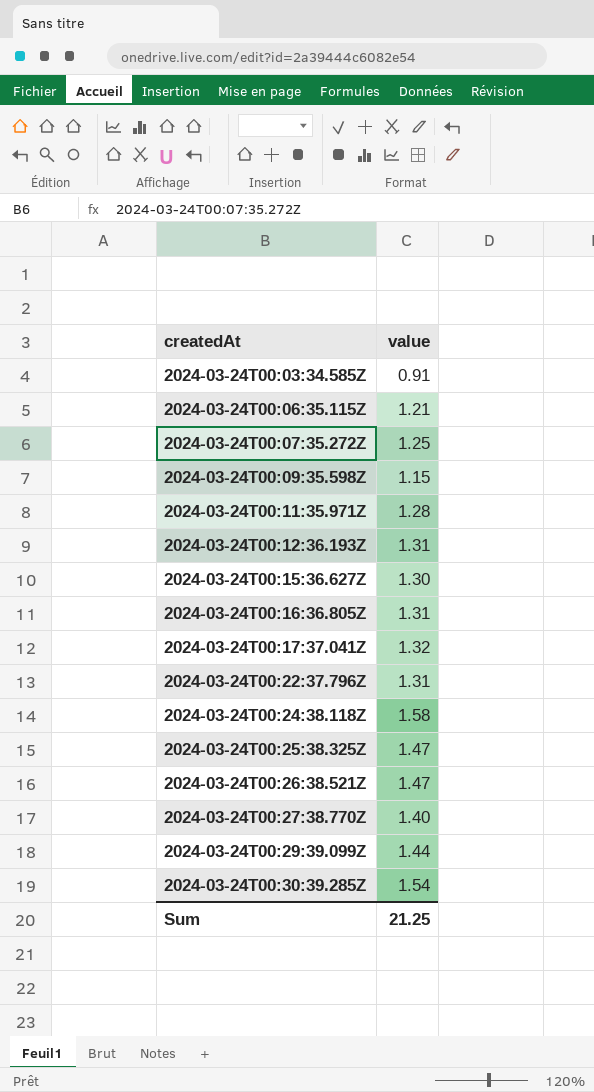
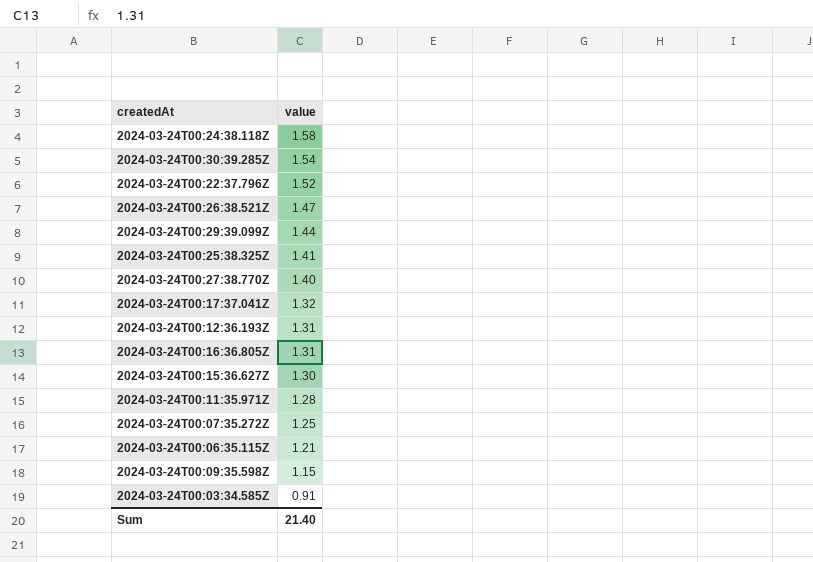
row order: createdAt ascending -> value descending
2024-03-24T00:22:37.796Z | value: 1.31 -> 1.52
2024-03-24T00:25:38.325Z | value: 1.47 -> 1.41
Sum | value: 21.25 -> 21.40

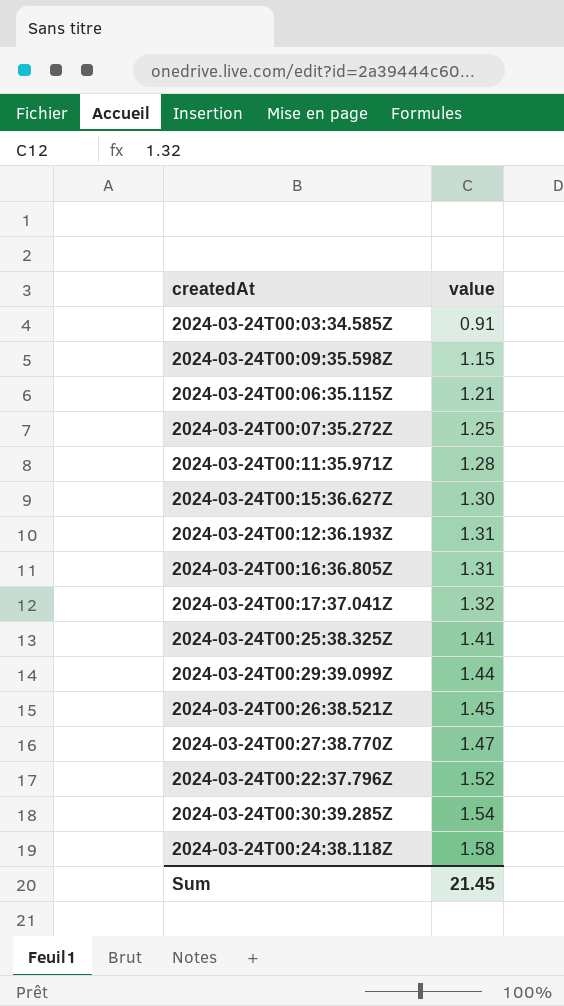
row order: value descending -> value ascending
2024-03-24T00:26:38.521Z | value: 1.47 -> 1.45
2024-03-24T00:27:38.770Z | value: 1.40 -> 1.47
Sum | value: 21.40 -> 21.45

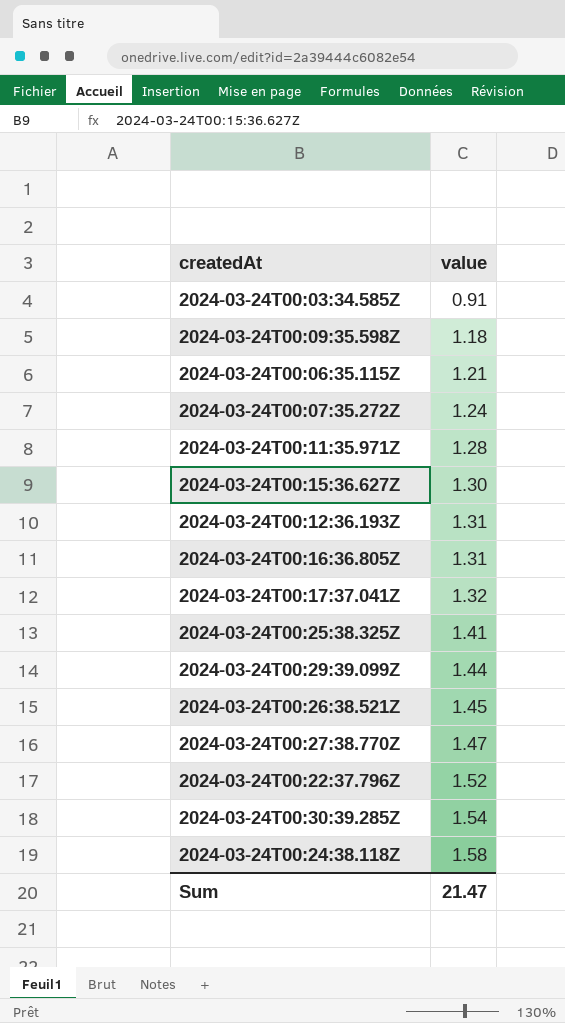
2024-03-24T00:09:35.598Z | value: 1.15 -> 1.18
2024-03-24T00:07:35.272Z | value: 1.25 -> 1.24
Sum | value: 21.45 -> 21.47

